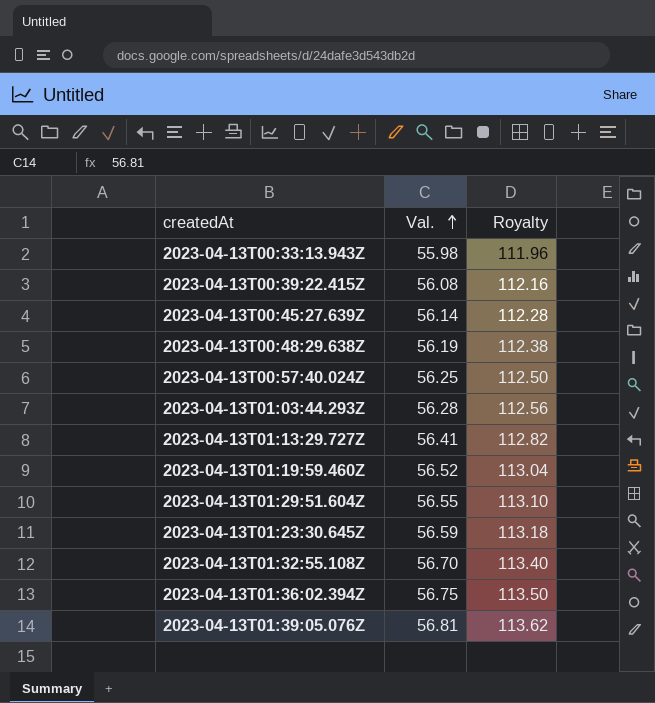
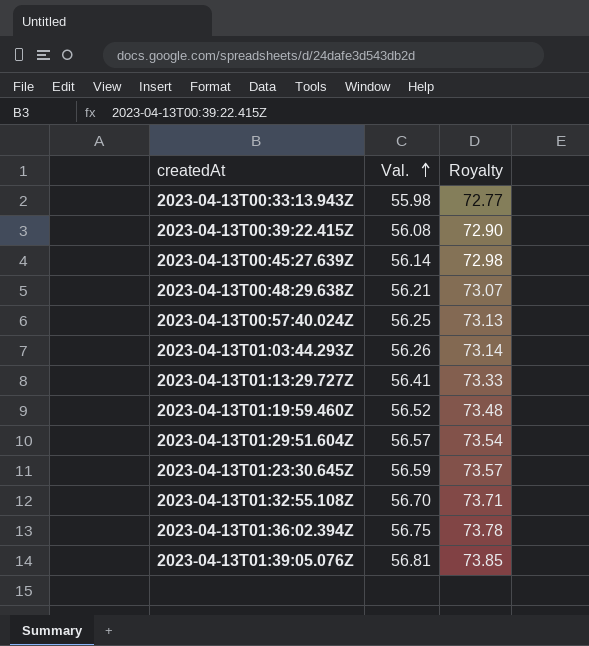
column Royalty | formula: [Val.] * 2 -> [Val.] * 1.3
2023-04-13T00:48:29.638Z | Val.: 56.19 -> 56.21
2023-04-13T01:03:44.293Z | Val.: 56.28 -> 56.26
2023-04-13T01:29:51.604Z | Val.: 56.55 -> 56.57

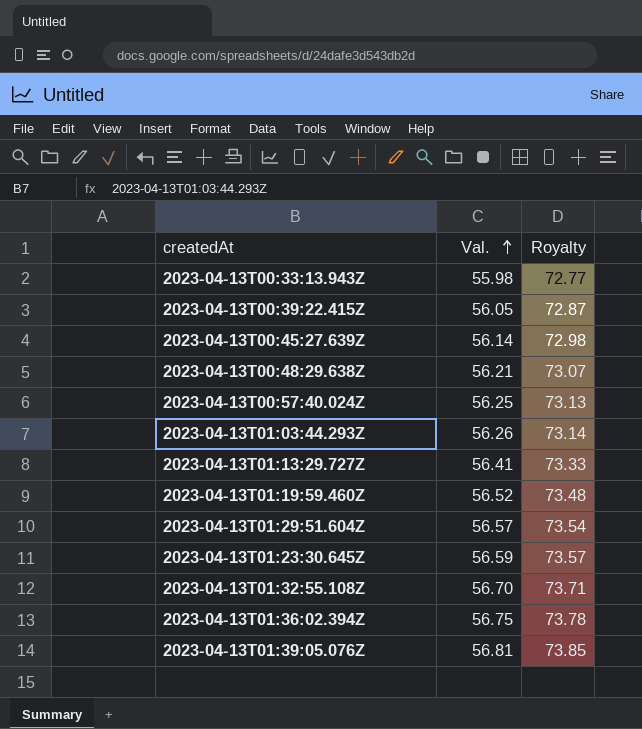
2023-04-13T00:39:22.415Z | Val.: 56.08 -> 56.05
2023-04-13T00:39:22.415Z | Royalty: 72.90 -> 72.87

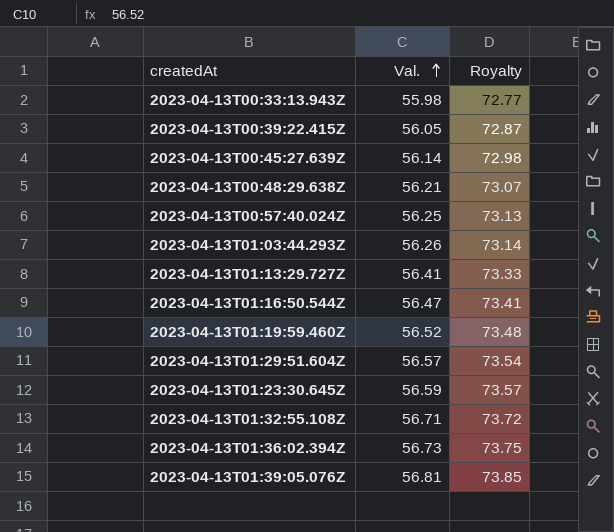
row 2023-04-13T01:16:50.544Z: none -> 56.47 | 73.41
2023-04-13T01:32:55.108Z | Val.: 56.70 -> 56.71
2023-04-13T01:32:55.108Z | Royalty: 73.71 -> 73.72
2023-04-13T01:36:02.394Z | Val.: 56.75 -> 56.73
2023-04-13T01:36:02.394Z | Royalty: 73.78 -> 73.75

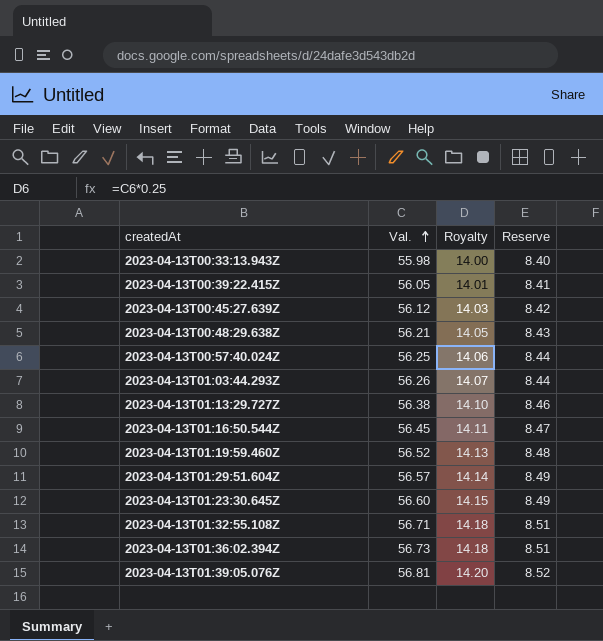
column Royalty | formula: [Val.] * 1.3 -> [Val.] * 0.25
column Reserve | formula: none -> [Val.] * 0.15
2023-04-13T00:45:27.639Z | Val.: 56.14 -> 56.12
2023-04-13T01:13:29.727Z | Val.: 56.41 -> 56.38
2023-04-13T01:16:50.544Z | Val.: 56.47 -> 56.45
2023-04-13T01:23:30.645Z | Val.: 56.59 -> 56.60

